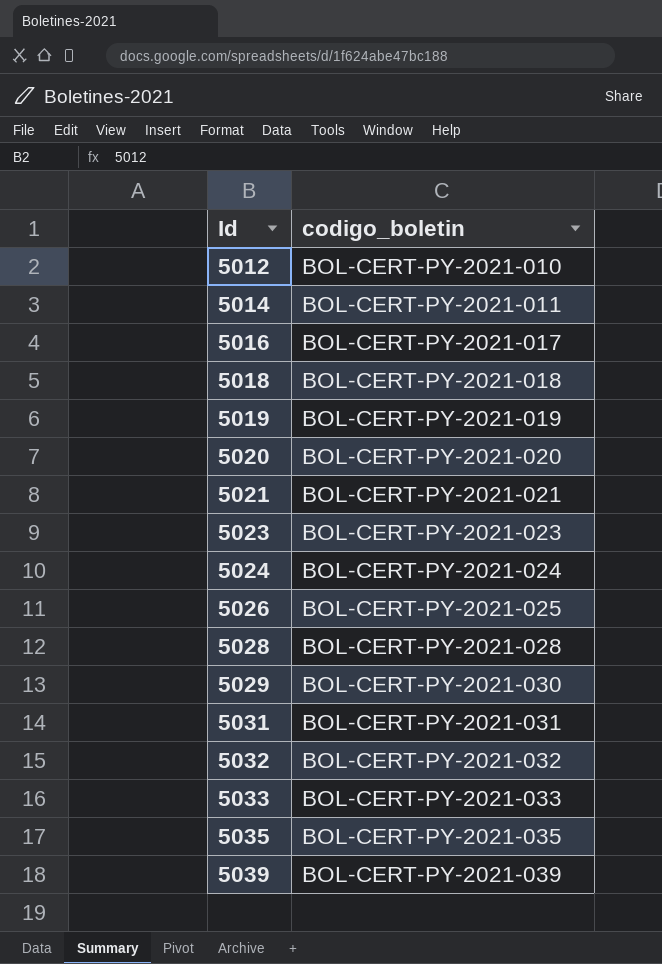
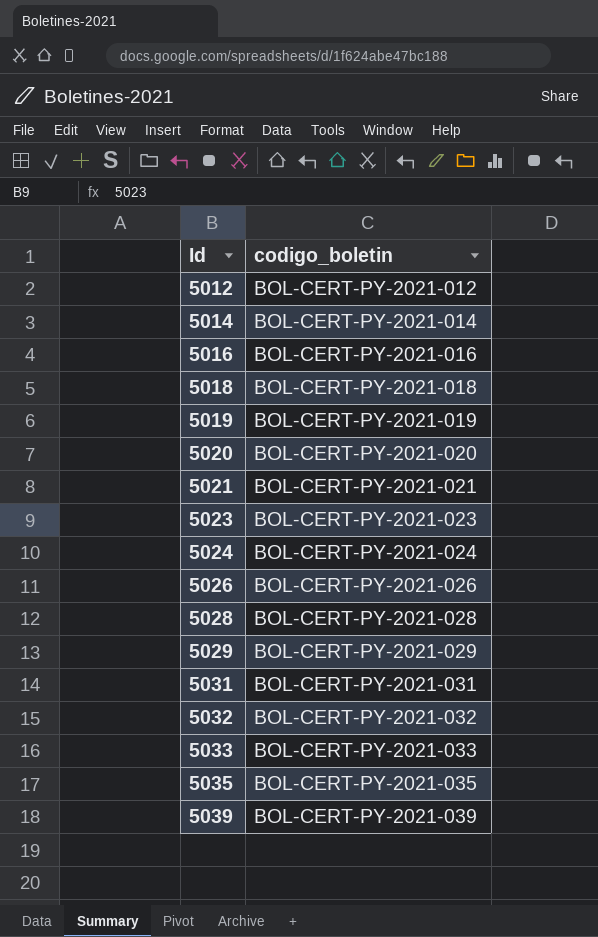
5012 | codigo_boletin: BOL-CERT-PY-2021-010 -> BOL-CERT-PY-2021-012
5014 | codigo_boletin: BOL-CERT-PY-2021-011 -> BOL-CERT-PY-2021-014
5016 | codigo_boletin: BOL-CERT-PY-2021-017 -> BOL-CERT-PY-2021-016
5026 | codigo_boletin: BOL-CERT-PY-2021-025 -> BOL-CERT-PY-2021-026
5029 | codigo_boletin: BOL-CERT-PY-2021-030 -> BOL-CERT-PY-2021-029

